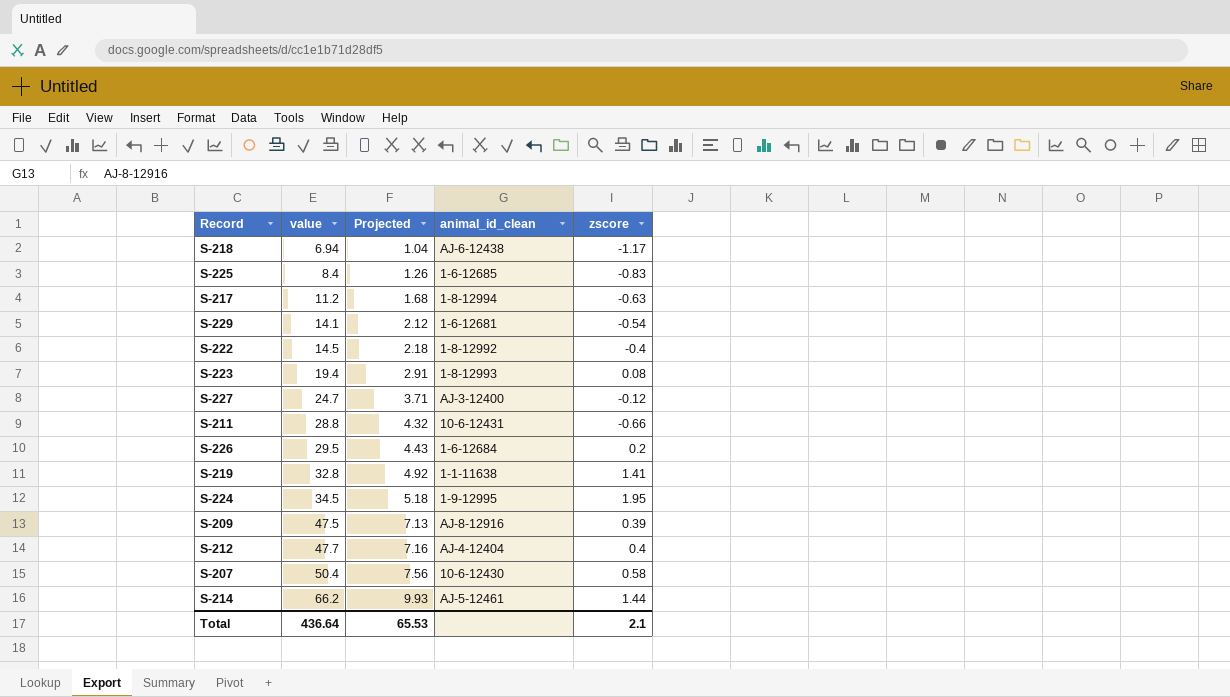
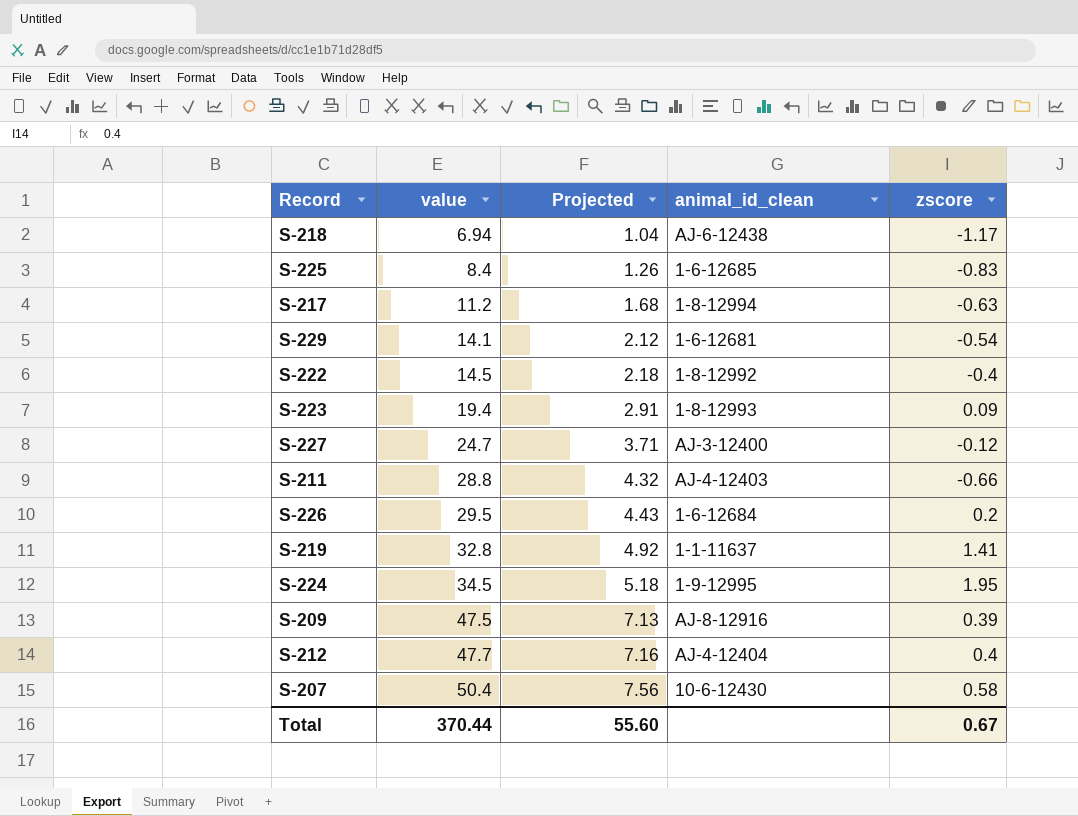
row S-214: 66.2 | 9.93 | AJ-5-12461 | 1.44 -> none
S-223 | zscore: 0.08 -> 0.09
S-211 | animal_id_clean: 10-6-12431 -> AJ-4-12403
S-219 | animal_id_clean: 1-1-11638 -> 1-1-11637
Total | value: 436.64 -> 370.44
Total | Projected: 65.53 -> 55.60
Total | zscore: 2.1 -> 0.67

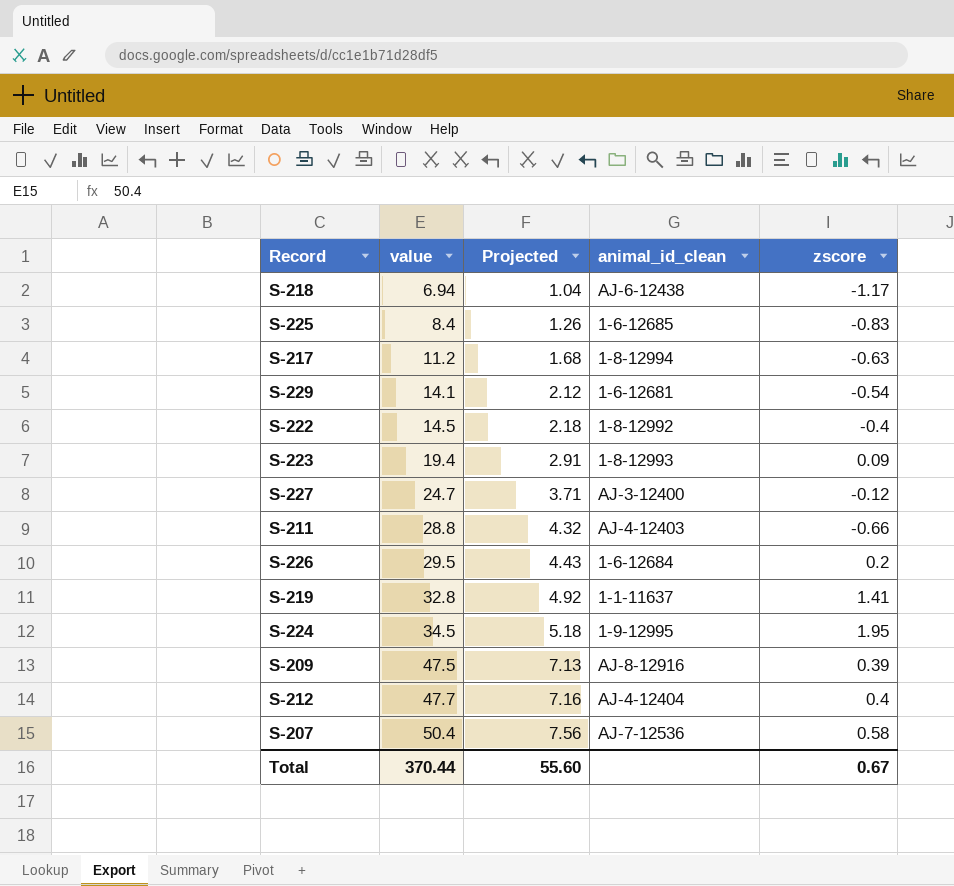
S-207 | animal_id_clean: 10-6-12430 -> AJ-7-12536

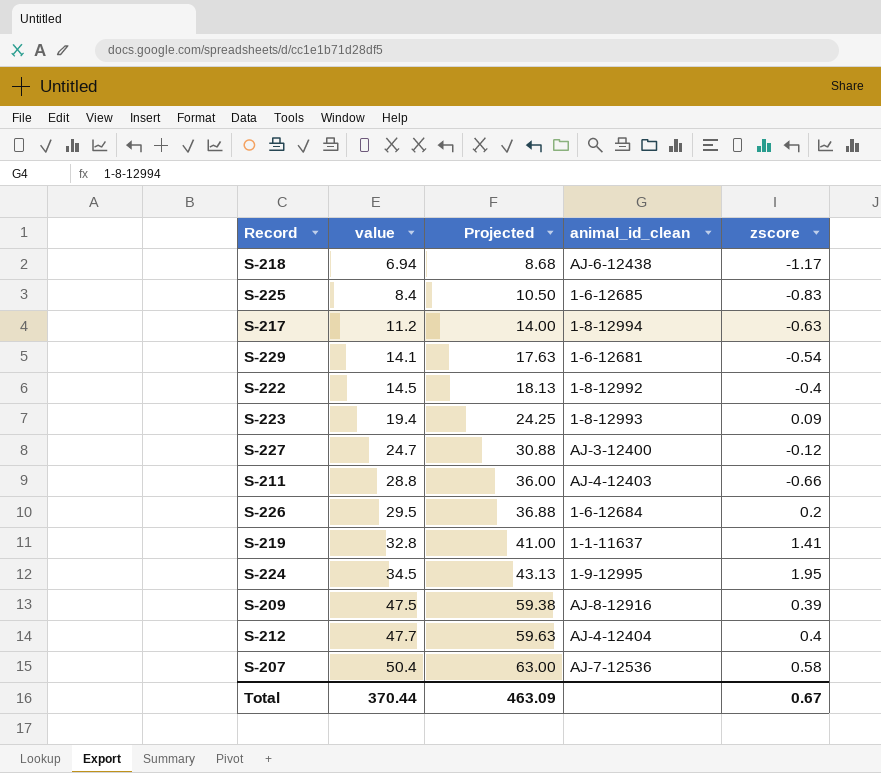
column Projected | formula: [value] * 0.15 -> [value] * 1.25
Total | Projected: 55.60 -> 463.09

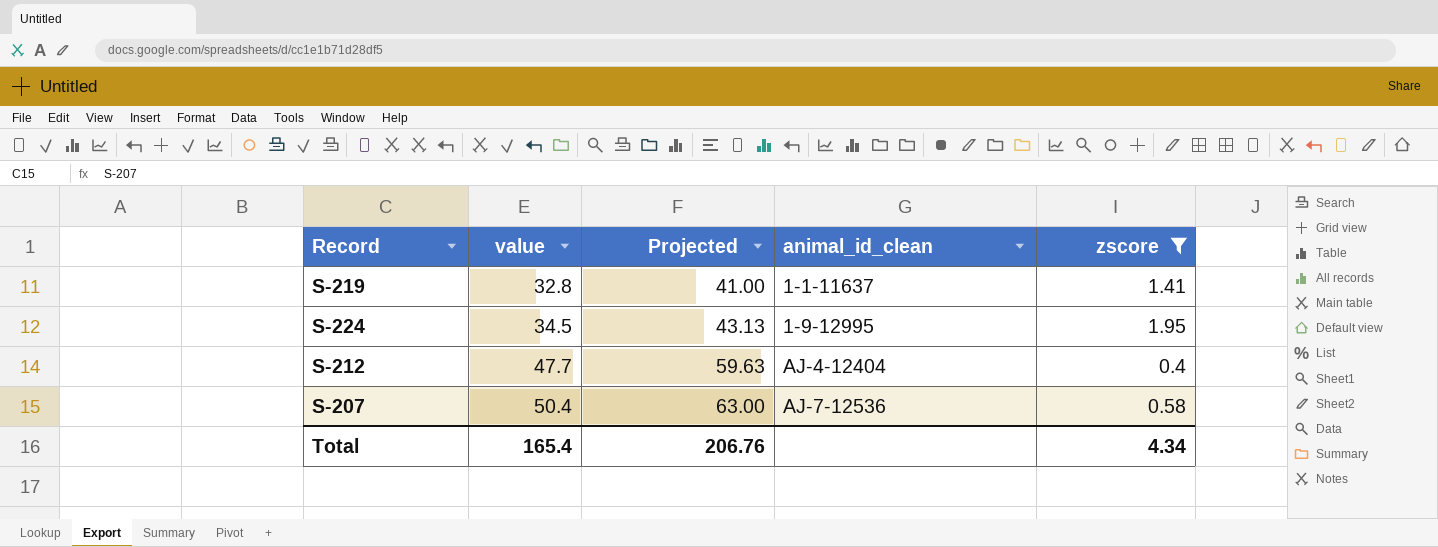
filter: none -> zscore >= 0.4
Total | value: 370.44 -> 165.4
Total | Projected: 463.09 -> 206.76
Total | zscore: 0.67 -> 4.34

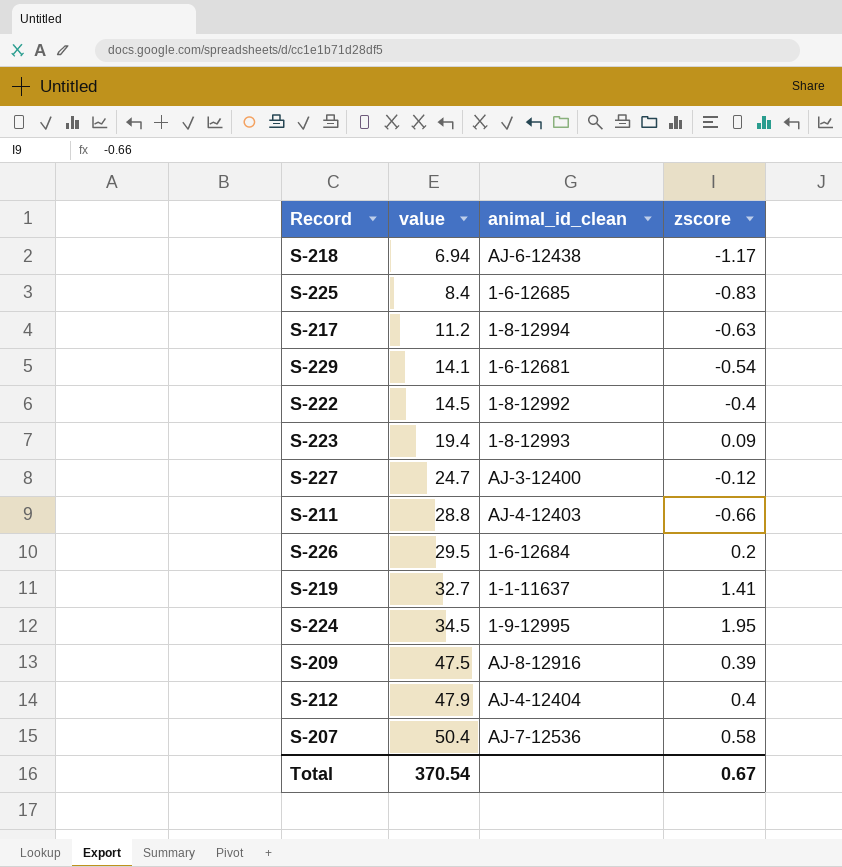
filter: zscore >= 0.4 -> none
column Projected | formula: [value] * 1.25 -> none
S-219 | value: 32.8 -> 32.7
S-212 | value: 47.7 -> 47.9
Total | value: 165.4 -> 370.54
Total | zscore: 4.34 -> 0.67

